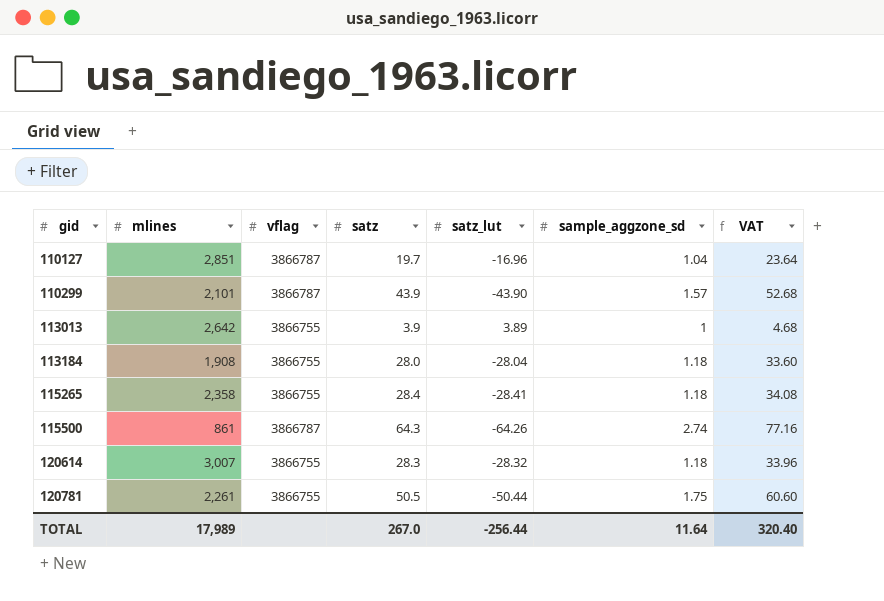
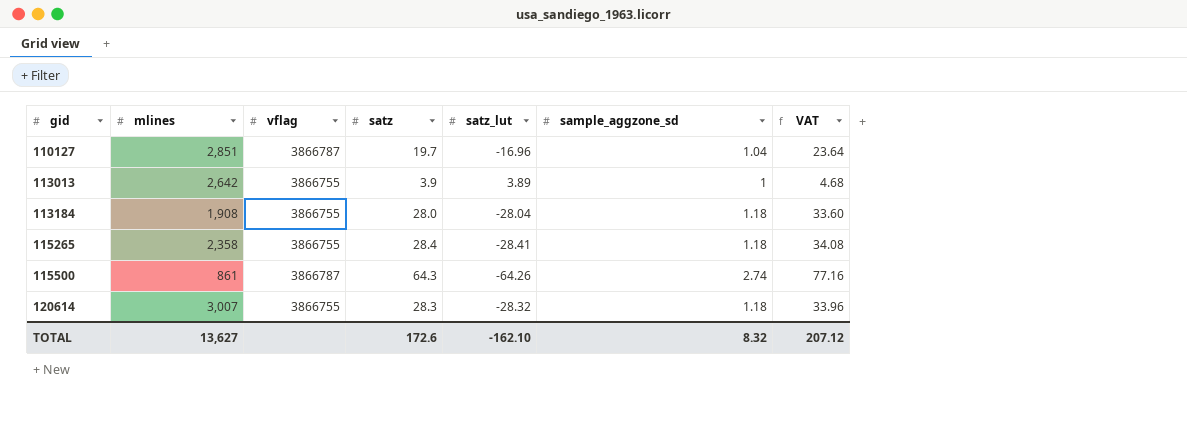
row 110299: 2,101 | 3866787 | 43.9 | -43.90 | 1.57 | 52.68 -> none
row 120781: 2,261 | 3866755 | 50.5 | -50.44 | 1.75 | 60.60 -> none
TOTAL | mlines: 17,989 -> 13,627
TOTAL | satz: 267.0 -> 172.6
TOTAL | satz_lut: -256.44 -> -162.10
TOTAL | sample_aggzone_sd: 11.64 -> 8.32
TOTAL | VAT: 320.40 -> 207.12

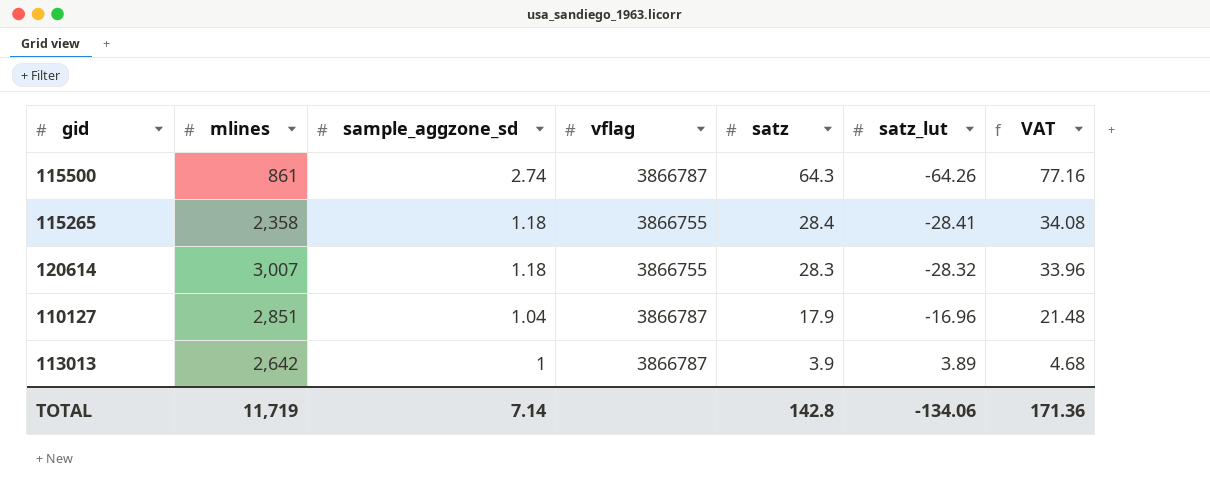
row order: gid ascending -> sample_aggzone_sd descending
column sample_aggzone_sd | position: 6 -> 3
row 113184: 1,908 | 3866755 | 28.0 | -28.04 | 1.18 | 33.60 -> none
110127 | satz: 19.7 -> 17.9
110127 | VAT: 23.64 -> 21.48
113013 | vflag: 3866755 -> 3866787
TOTAL | mlines: 13,627 -> 11,719
TOTAL | sample_aggzone_sd: 8.32 -> 7.14
TOTAL | satz: 172.6 -> 142.8
TOTAL | satz_lut: -162.10 -> -134.06
TOTAL | VAT: 207.12 -> 171.36

